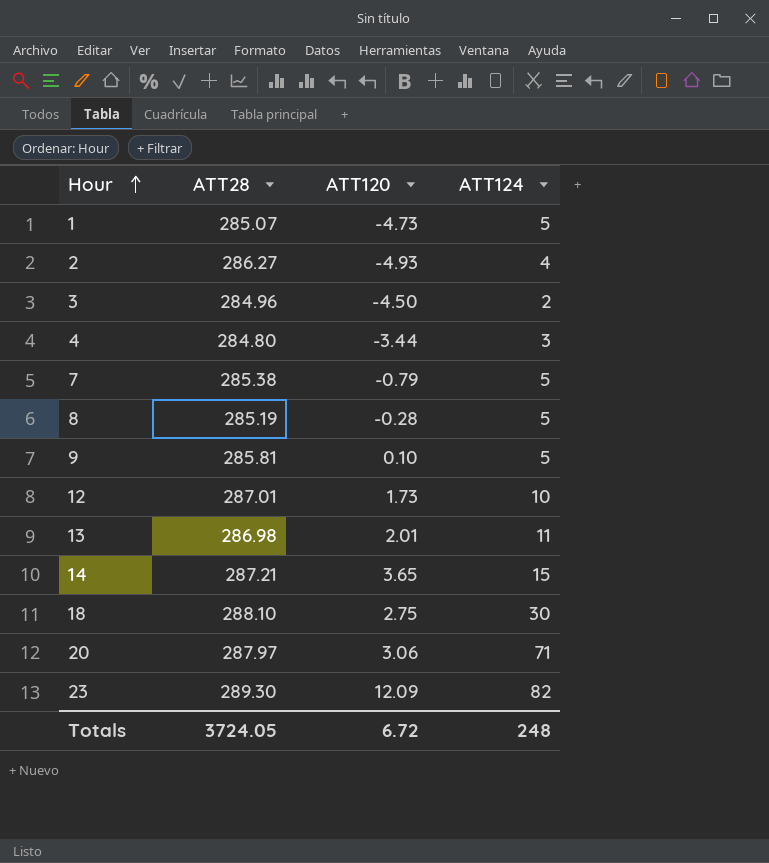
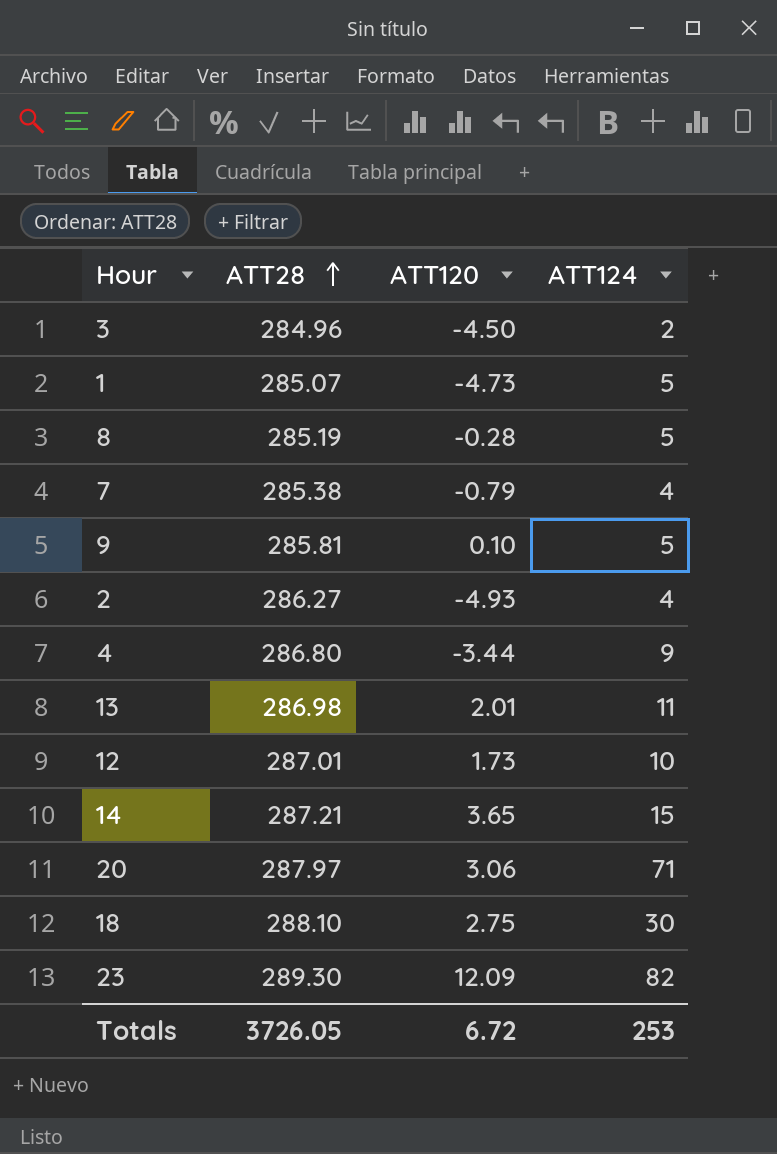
row order: Hour ascending -> ATT28 ascending
7 | ATT124: 5 -> 4
4 | ATT28: 284.80 -> 286.80
4 | ATT124: 3 -> 9
Totals | ATT28: 3724.05 -> 3726.05
Totals | ATT124: 248 -> 253

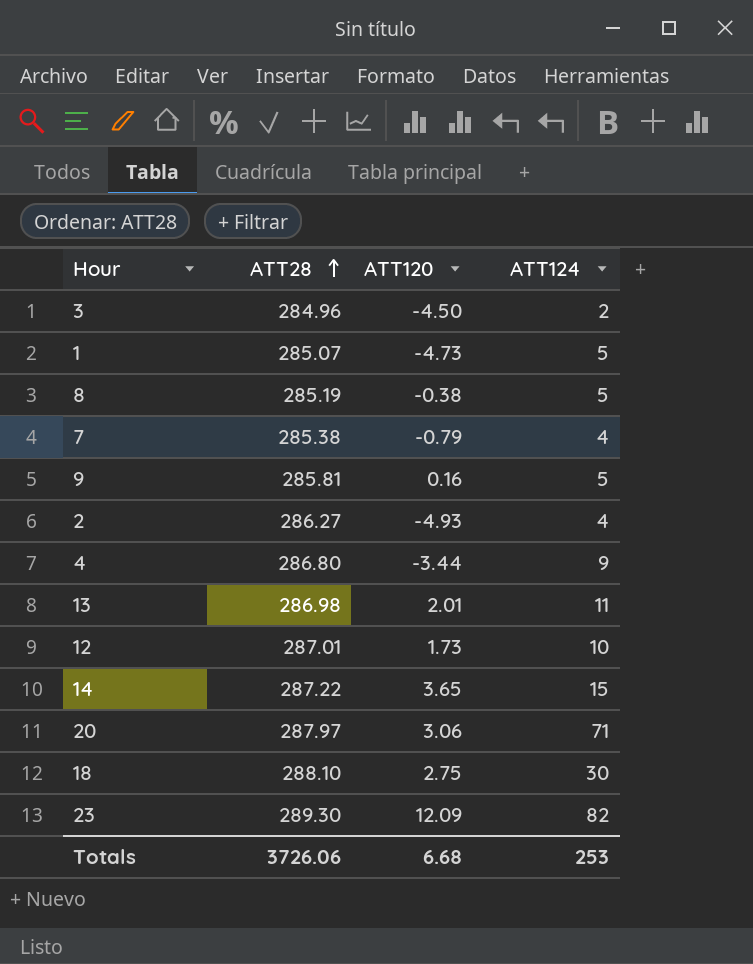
8 | ATT120: -0.28 -> -0.38
9 | ATT120: 0.10 -> 0.16
14 | ATT28: 287.21 -> 287.22
Totals | ATT28: 3726.05 -> 3726.06
Totals | ATT120: 6.72 -> 6.68

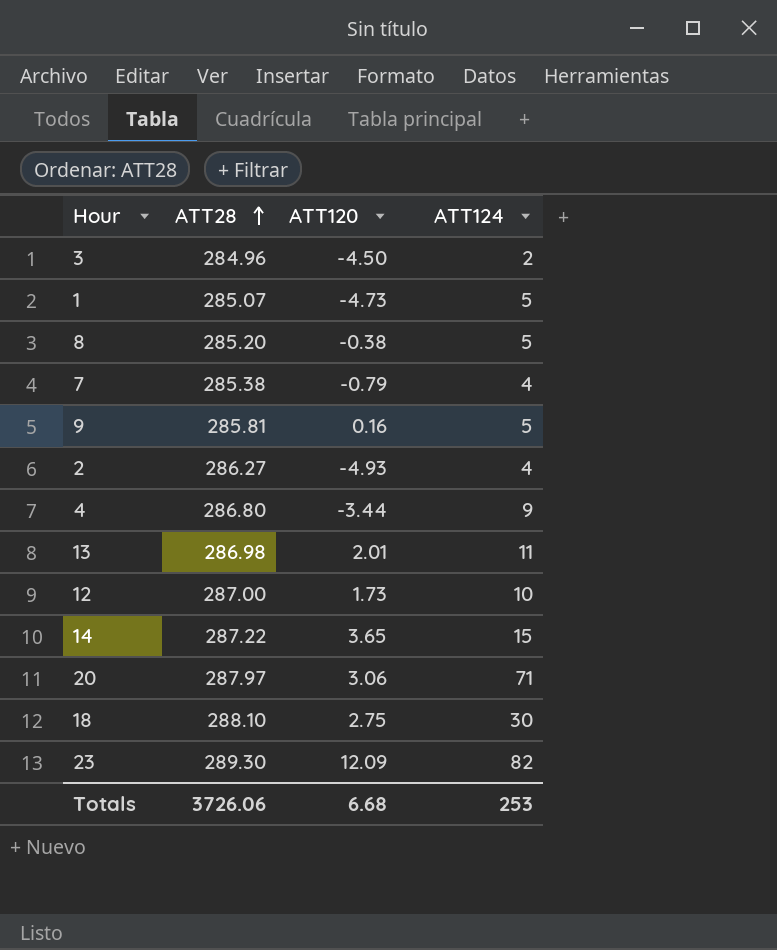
8 | ATT28: 285.19 -> 285.20
12 | ATT28: 287.01 -> 287.00

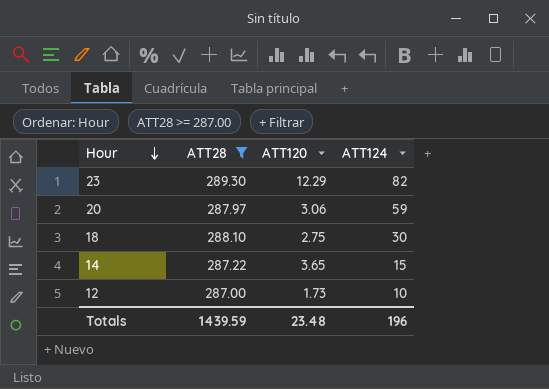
filter: none -> ATT28 >= 287.00
row order: ATT28 ascending -> Hour descending
23 | ATT120: 12.09 -> 12.29
20 | ATT124: 71 -> 59
Totals | ATT28: 3726.06 -> 1439.59
Totals | ATT120: 6.68 -> 23.48
Totals | ATT124: 253 -> 196

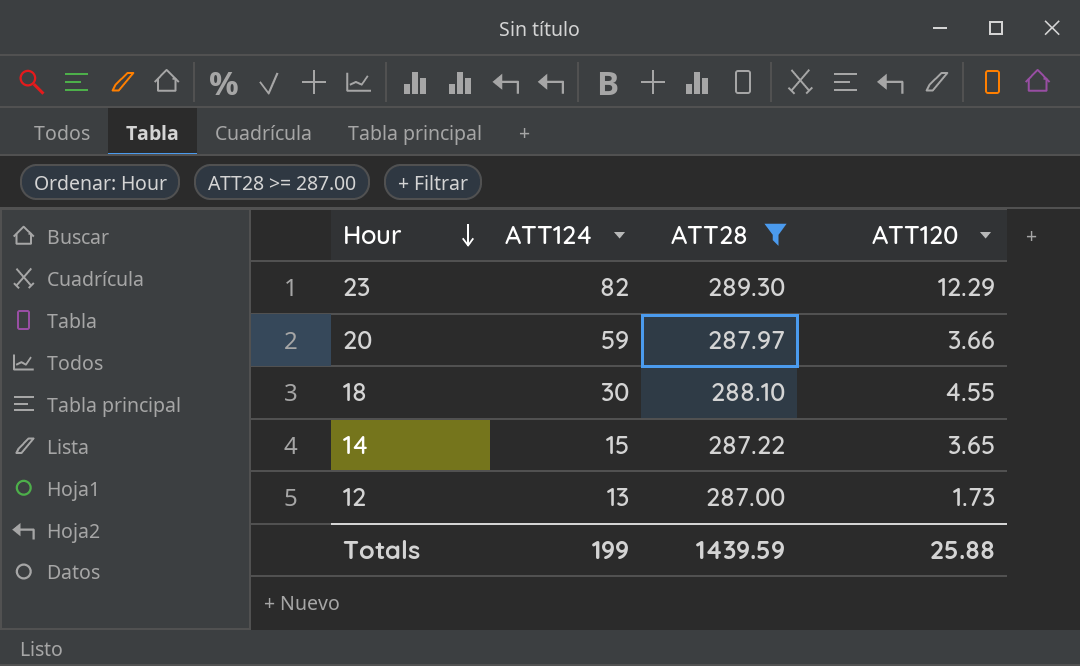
column ATT124 | position: 4 -> 2
20 | ATT120: 3.06 -> 3.66
18 | ATT120: 2.75 -> 4.55
12 | ATT124: 10 -> 13
Totals | ATT124: 196 -> 199
Totals | ATT120: 23.48 -> 25.88

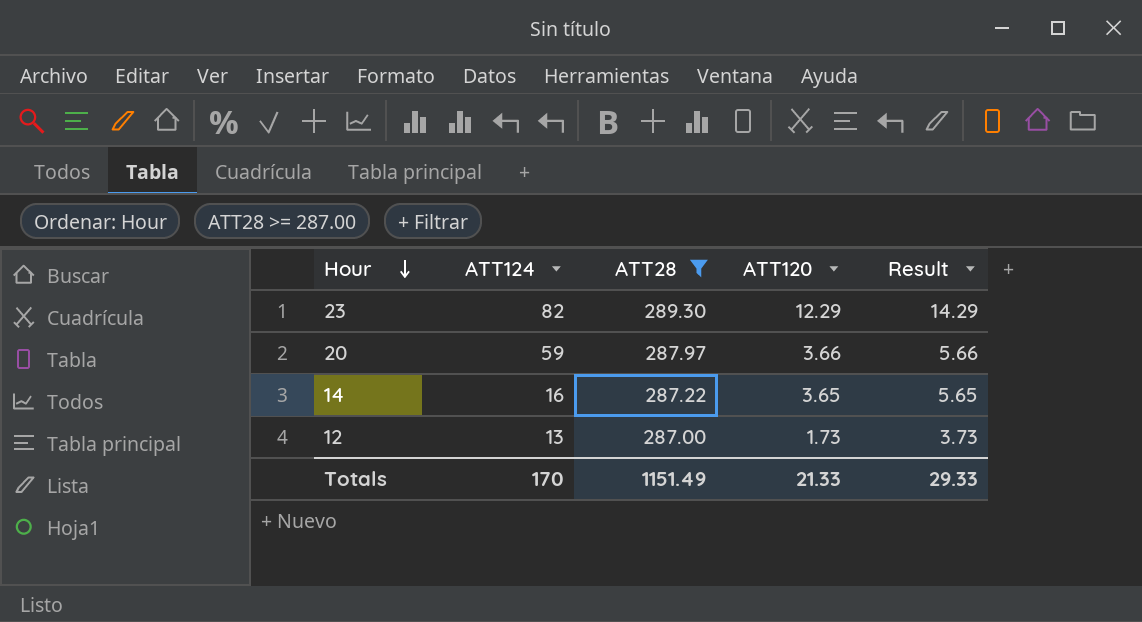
column Result | formula: none -> [ATT120] + 2
row 18: 30 | 288.10 | 4.55 -> none
14 | ATT124: 15 -> 16
Totals | ATT124: 199 -> 170
Totals | ATT28: 1439.59 -> 1151.49
Totals | ATT120: 25.88 -> 21.33

